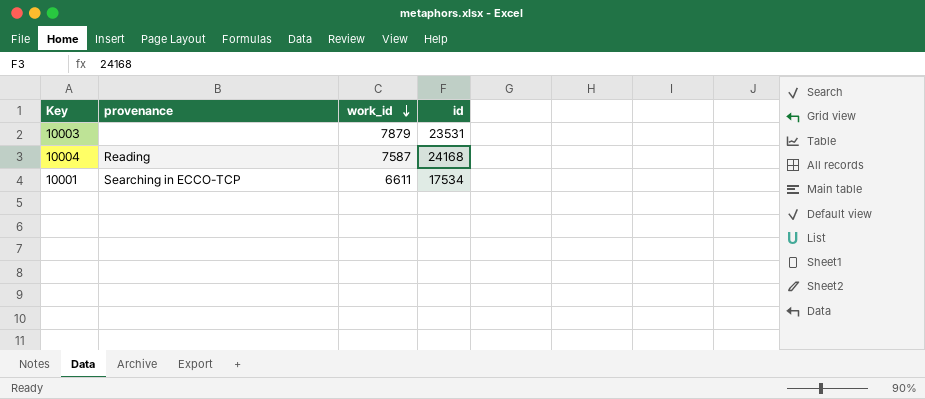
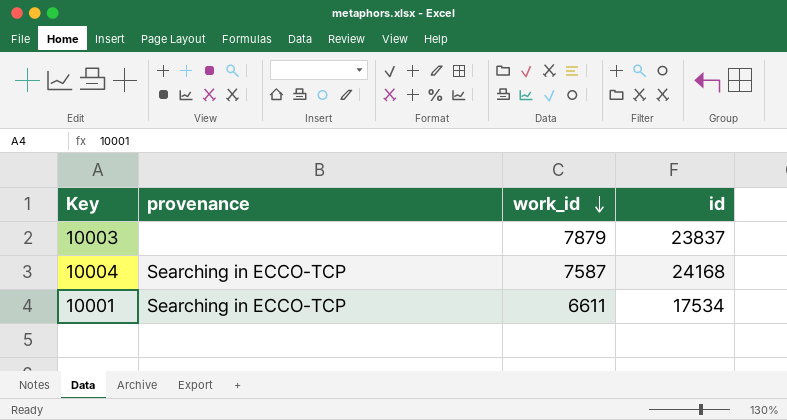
10003 | id: 23531 -> 23837
10004 | provenance: Reading -> Searching in ECCO-TCP

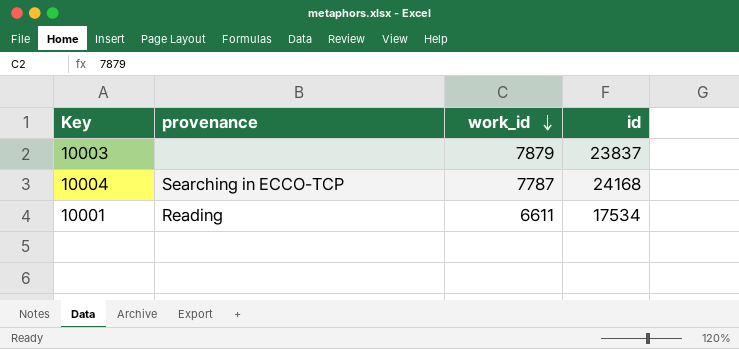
10004 | work_id: 7587 -> 7787
10001 | provenance: Searching in ECCO-TCP -> Reading

